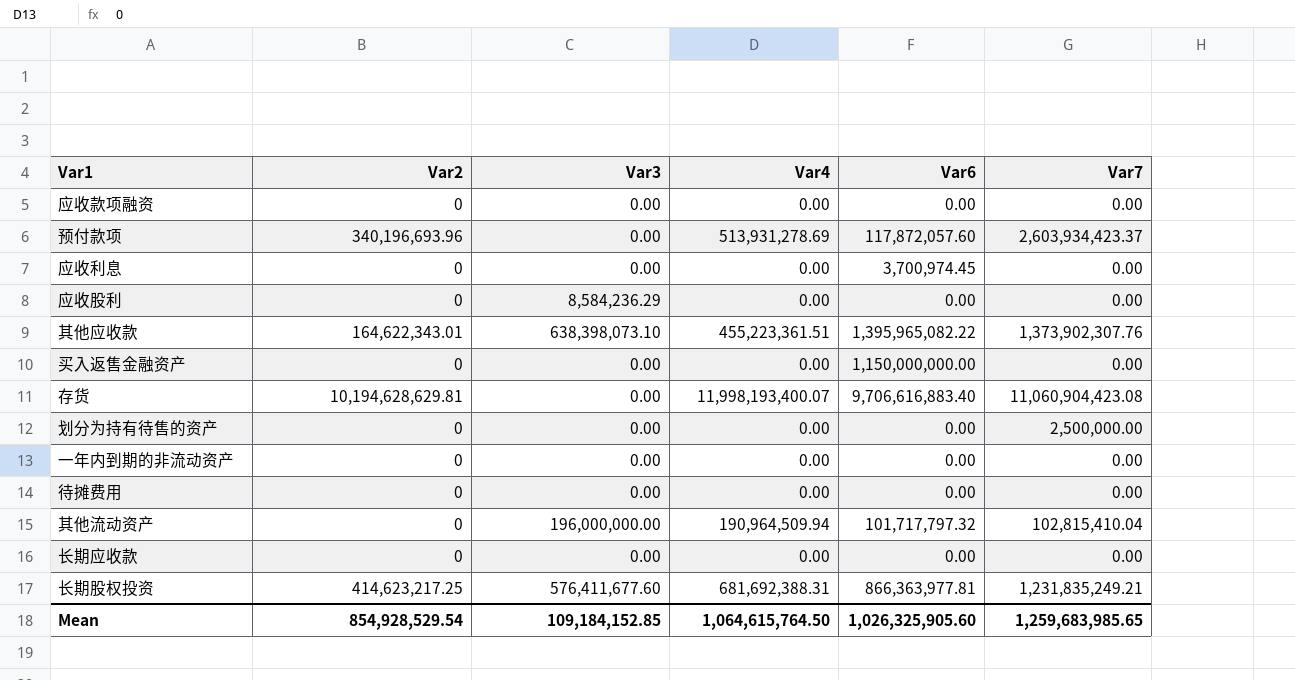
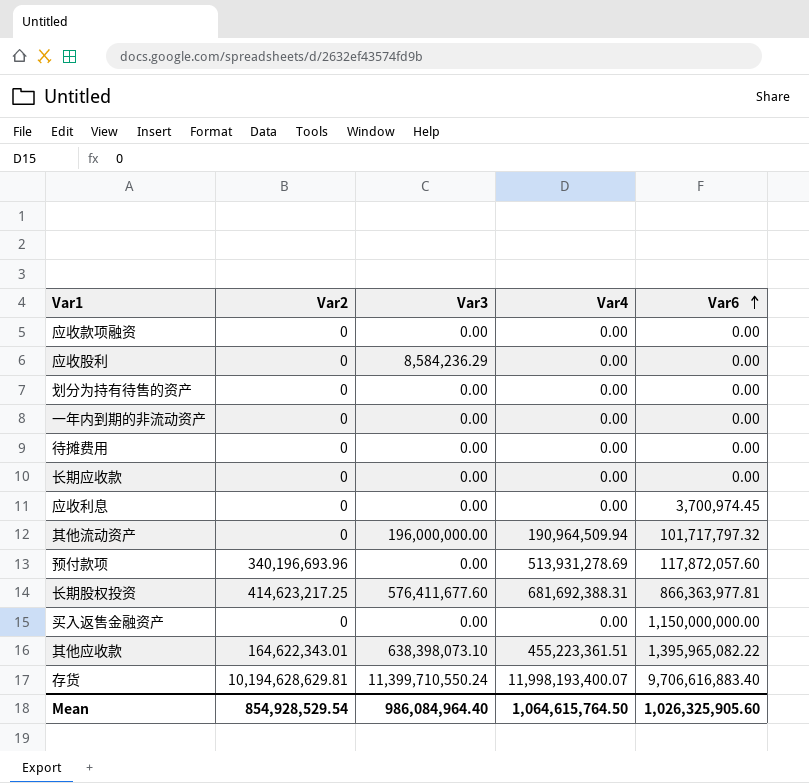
row order: none -> Var6 ascending
column Var7 | position: 6 -> none
存货 | Var3: 0.00 -> 11,399,710,550.24
Mean | Var3: 109,184,152.85 -> 986,084,964.40

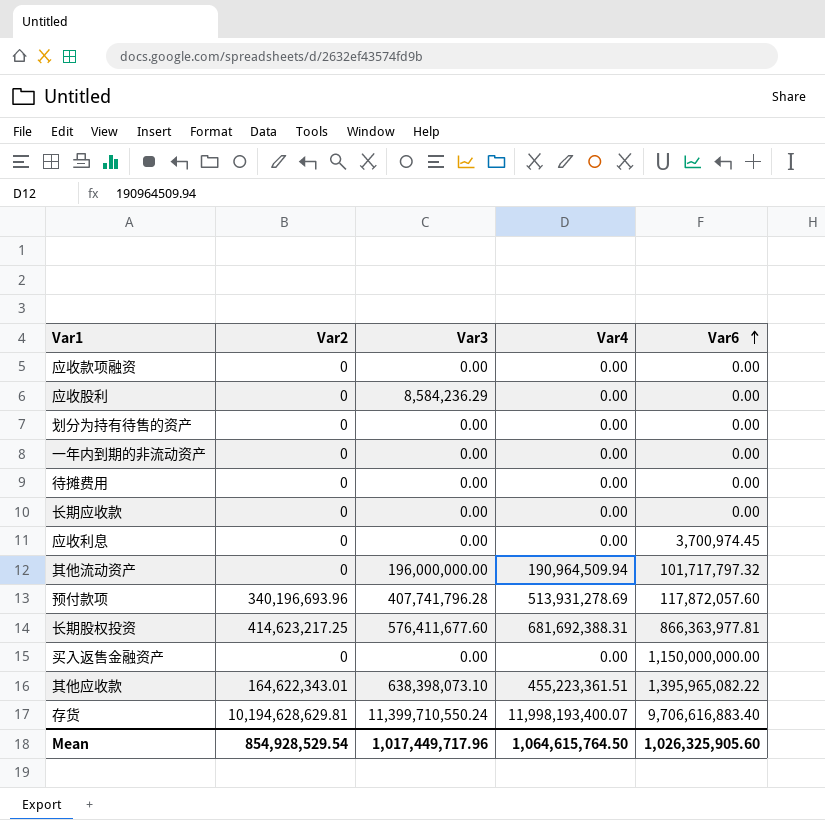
预付款项 | Var3: 0.00 -> 407,741,796.28
Mean | Var3: 986,084,964.40 -> 1,017,449,717.96

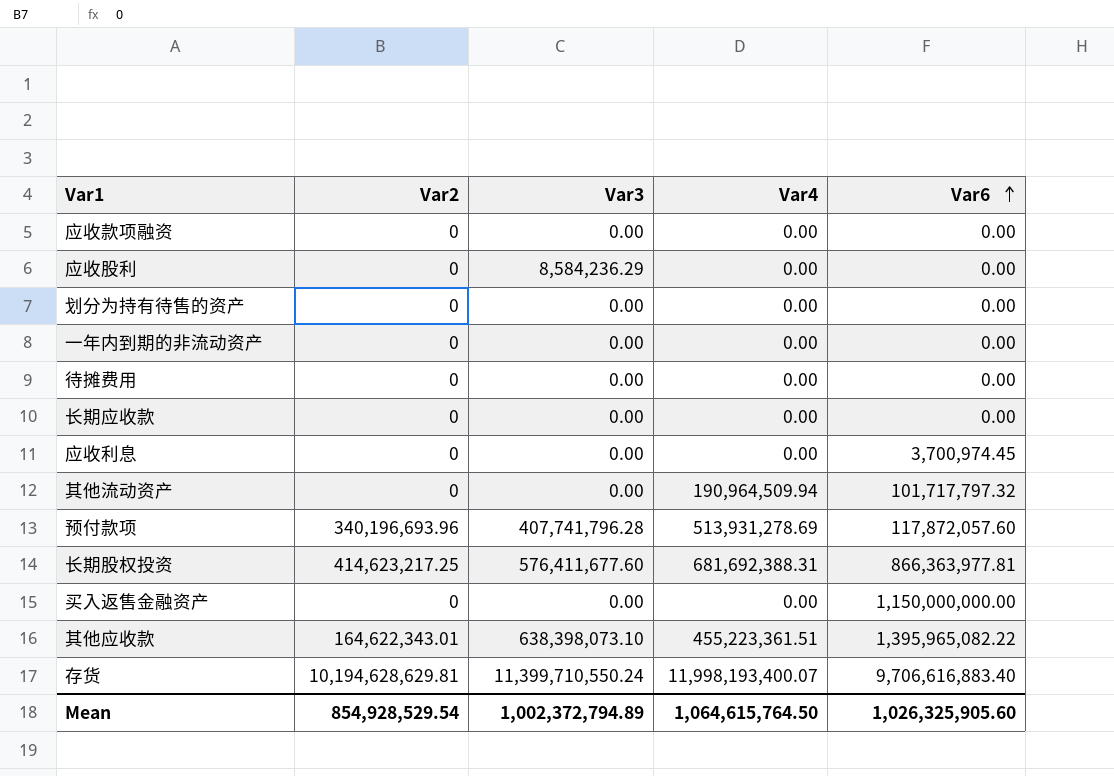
其他流动资产 | Var3: 196,000,000.00 -> 0.00
Mean | Var3: 1,017,449,717.96 -> 1,002,372,794.89

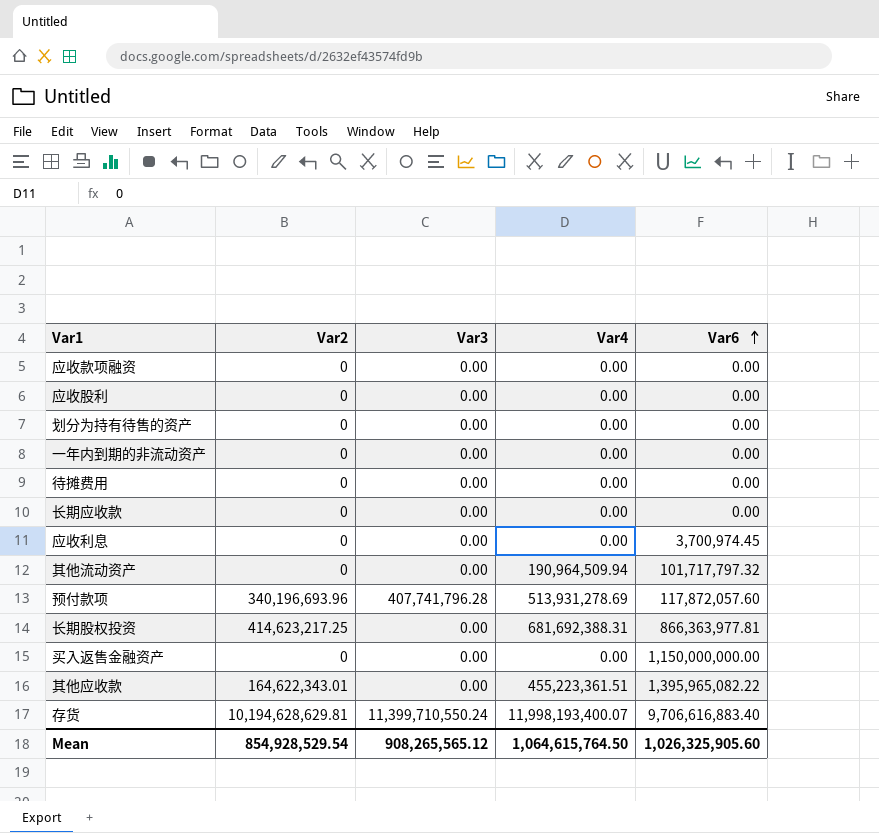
应收股利 | Var3: 8,584,236.29 -> 0.00
长期股权投资 | Var3: 576,411,677.60 -> 0.00
其他应收款 | Var3: 638,398,073.10 -> 0.00
Mean | Var3: 1,002,372,794.89 -> 908,265,565.12

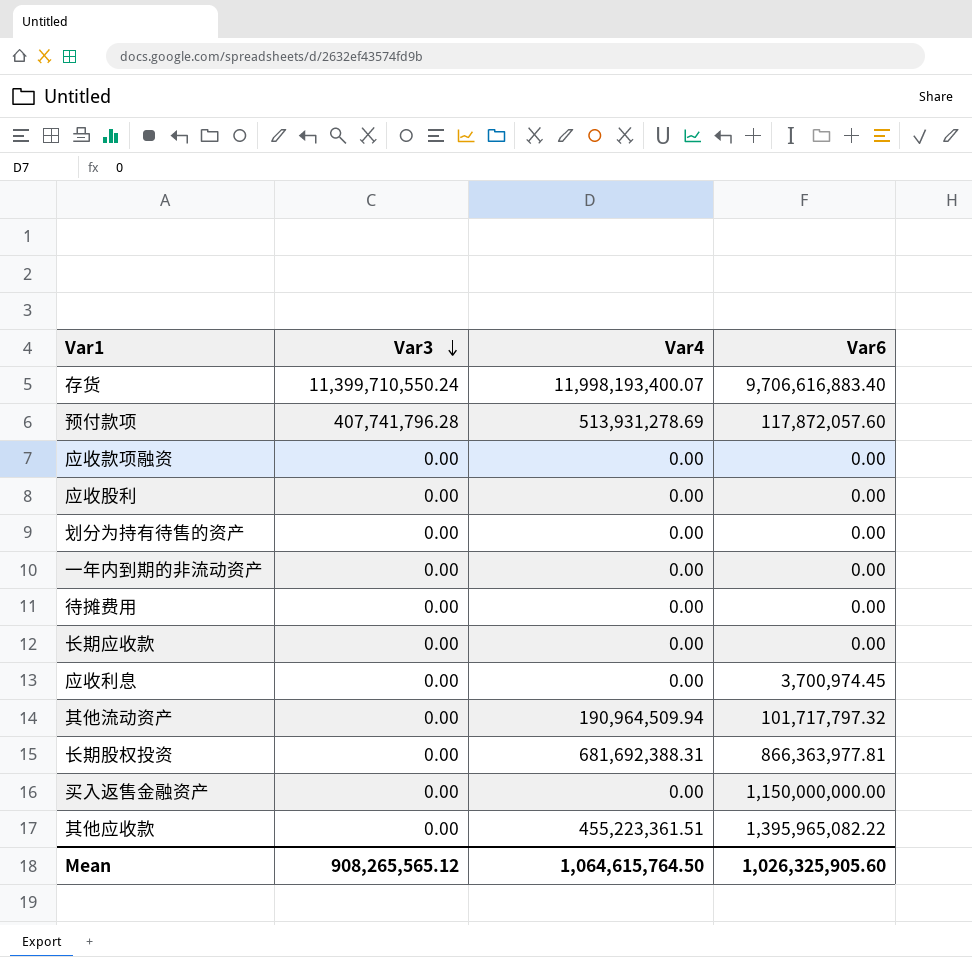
row order: Var6 ascending -> Var3 descending
column Var2 | position: 2 -> none

